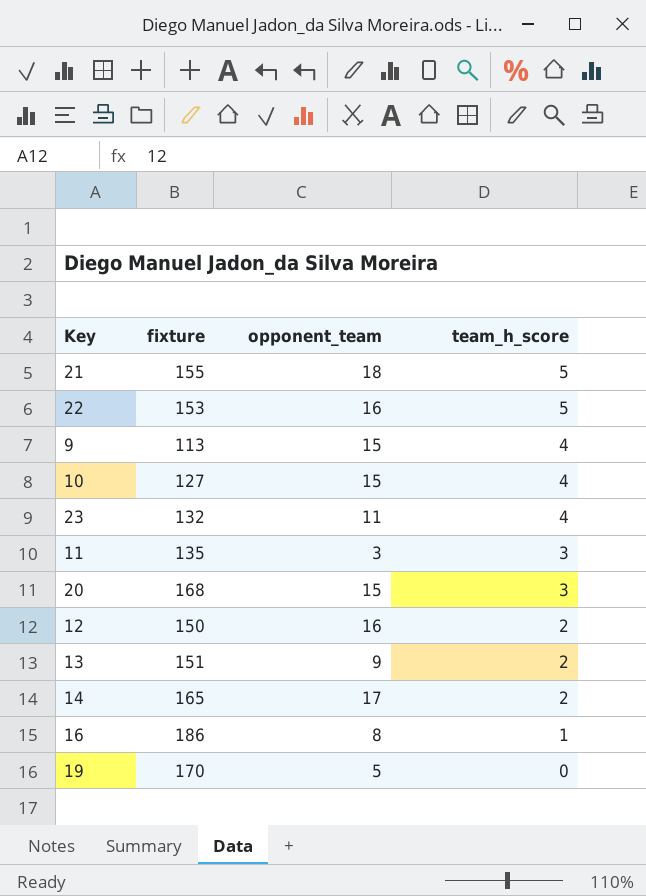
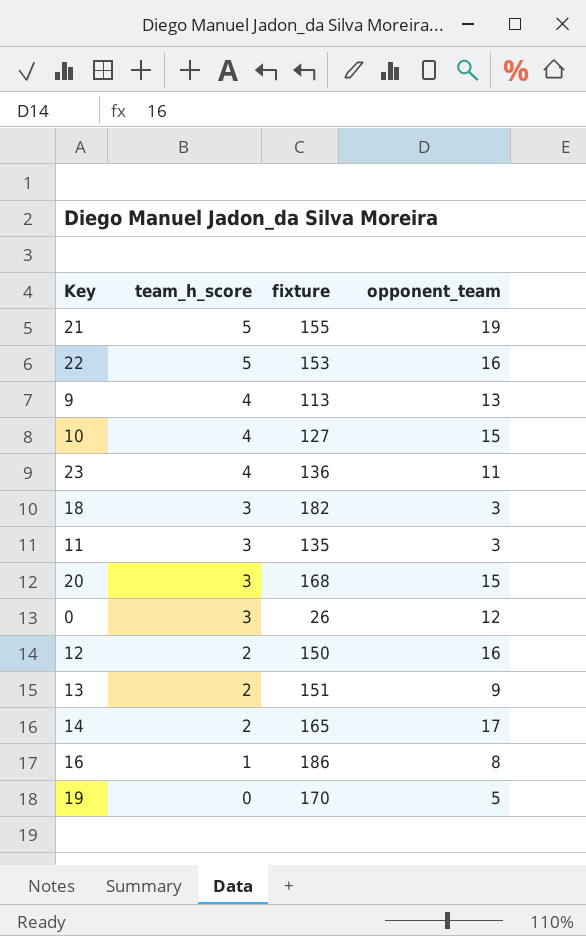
column team_h_score | position: 4 -> 2
21 | opponent_team: 18 -> 19
9 | opponent_team: 15 -> 13
23 | fixture: 132 -> 136
row 18: none -> 3 | 182 | 3
row 0: none -> 3 | 26 | 12

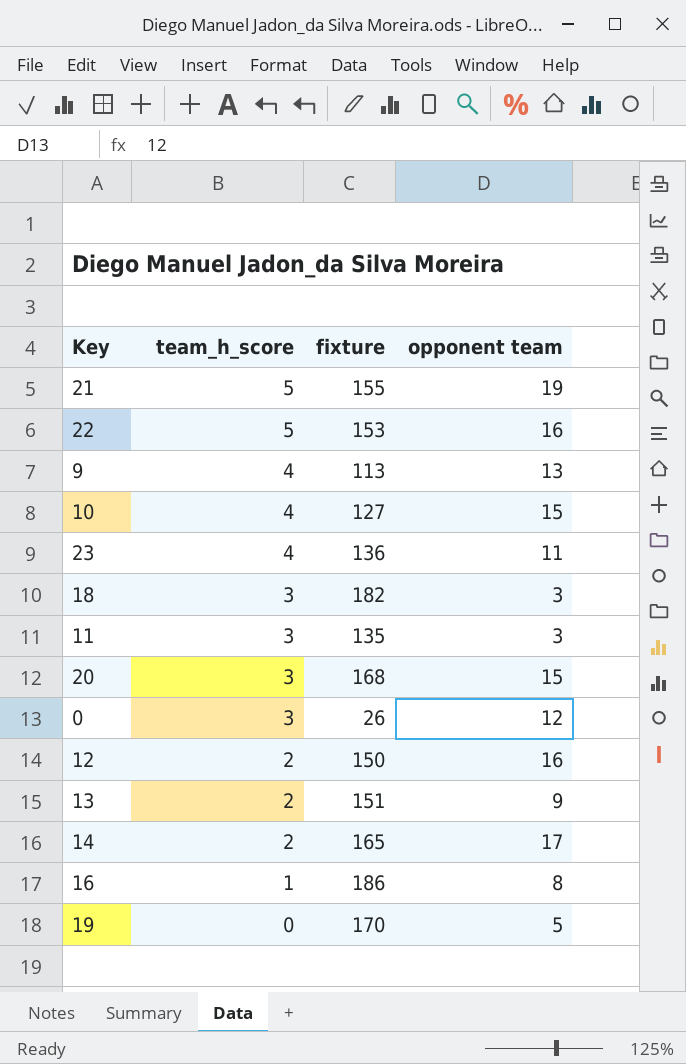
column name: opponent_team -> opponent team

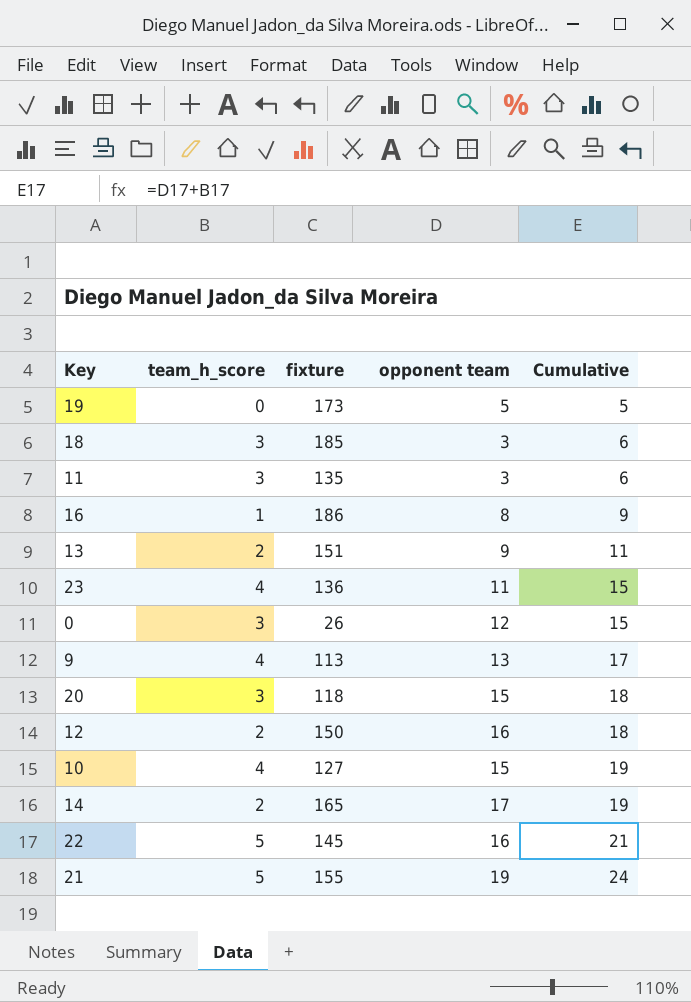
row order: team_h_score descending -> Cumulative ascending
column Cumulative | formula: none -> [team_h_score] + [opponent team]
19 | fixture: 170 -> 173
18 | fixture: 182 -> 185
20 | fixture: 168 -> 118
22 | fixture: 153 -> 145

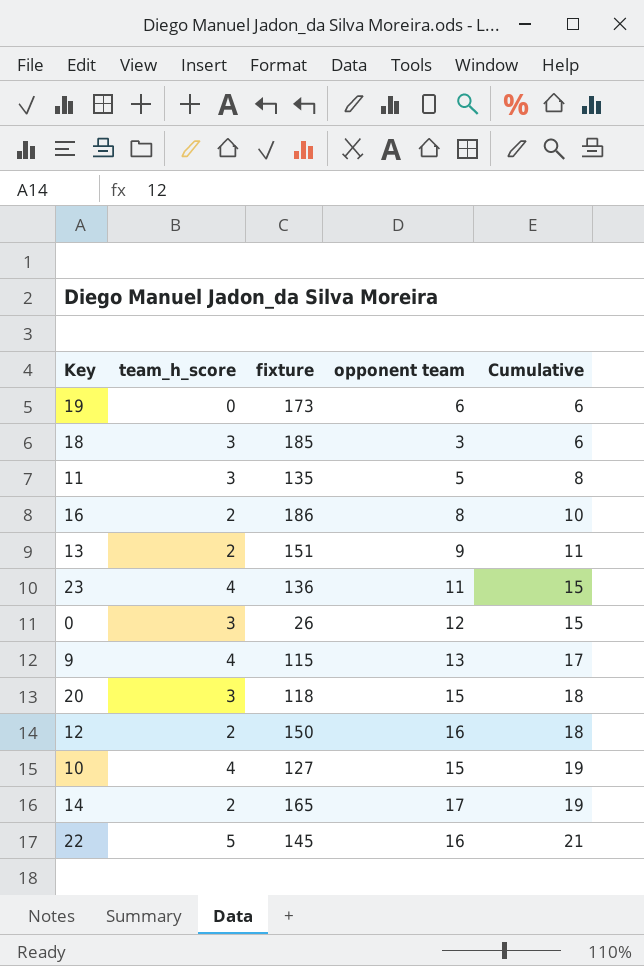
row 21: 5 | 155 | 19 | 24 -> none
19 | opponent team: 5 -> 6
19 | Cumulative: 5 -> 6
11 | opponent team: 3 -> 5
11 | Cumulative: 6 -> 8
16 | team_h_score: 1 -> 2
16 | Cumulative: 9 -> 10
9 | fixture: 113 -> 115

